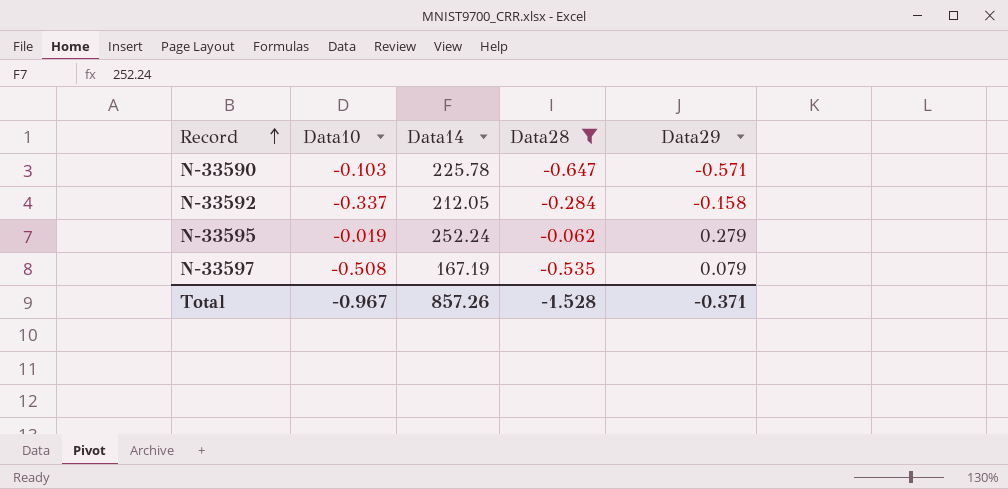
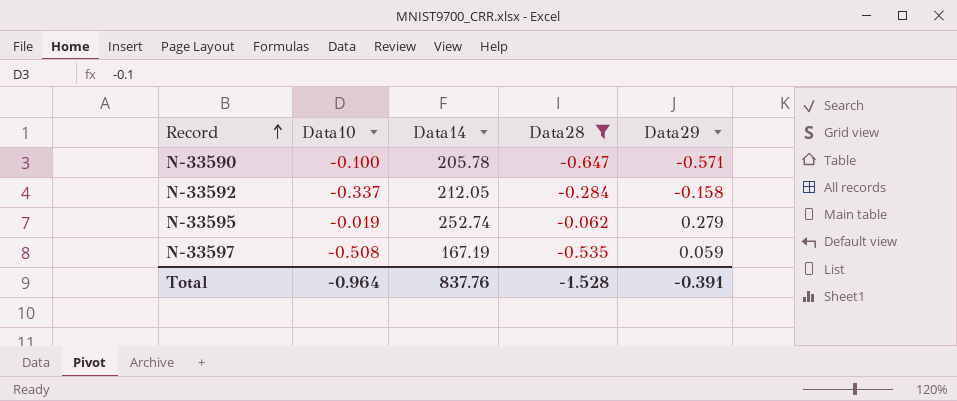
N-33590 | Data10: -0.103 -> -0.100
N-33590 | Data14: 225.78 -> 205.78
N-33595 | Data14: 252.24 -> 252.74
N-33597 | Data29: 0.079 -> 0.059
Total | Data10: -0.967 -> -0.964
Total | Data14: 857.26 -> 837.76
Total | Data29: -0.371 -> -0.391

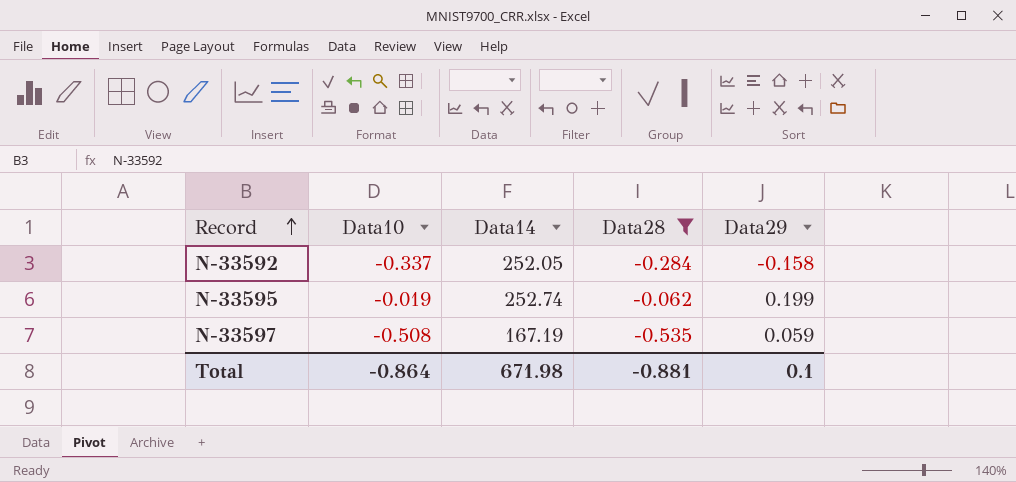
row N-33590: -0.100 | 205.78 | -0.647 | -0.571 -> none
N-33592 | Data14: 212.05 -> 252.05
N-33595 | Data29: 0.279 -> 0.199
Total | Data10: -0.964 -> -0.864
Total | Data14: 837.76 -> 671.98
Total | Data28: -1.528 -> -0.881
Total | Data29: -0.391 -> 0.1

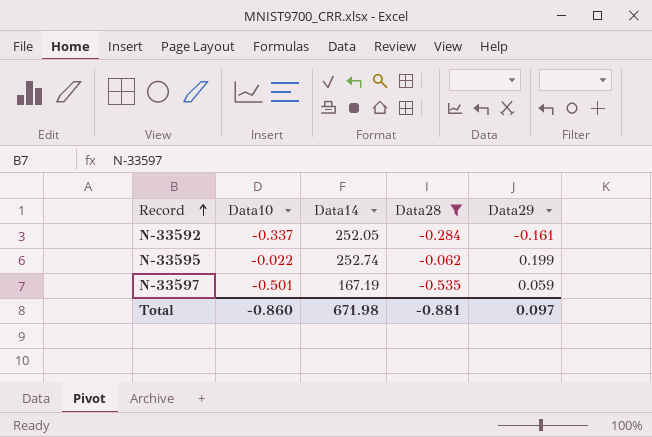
N-33592 | Data29: -0.158 -> -0.161
N-33595 | Data10: -0.019 -> -0.022
N-33597 | Data10: -0.508 -> -0.501
Total | Data10: -0.864 -> -0.860
Total | Data29: 0.1 -> 0.097

